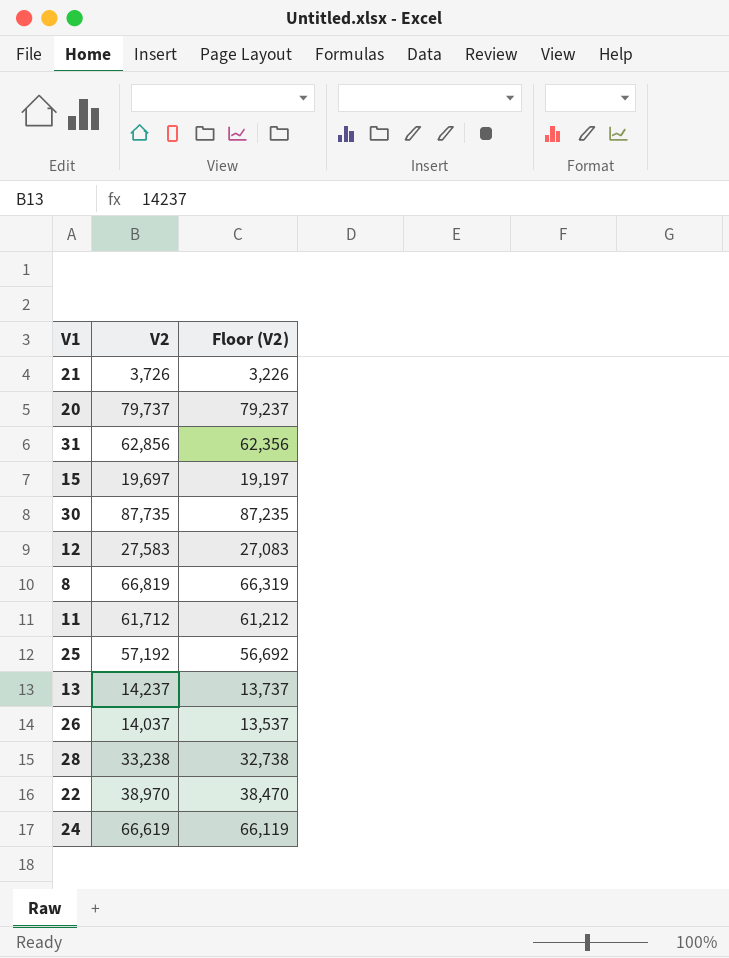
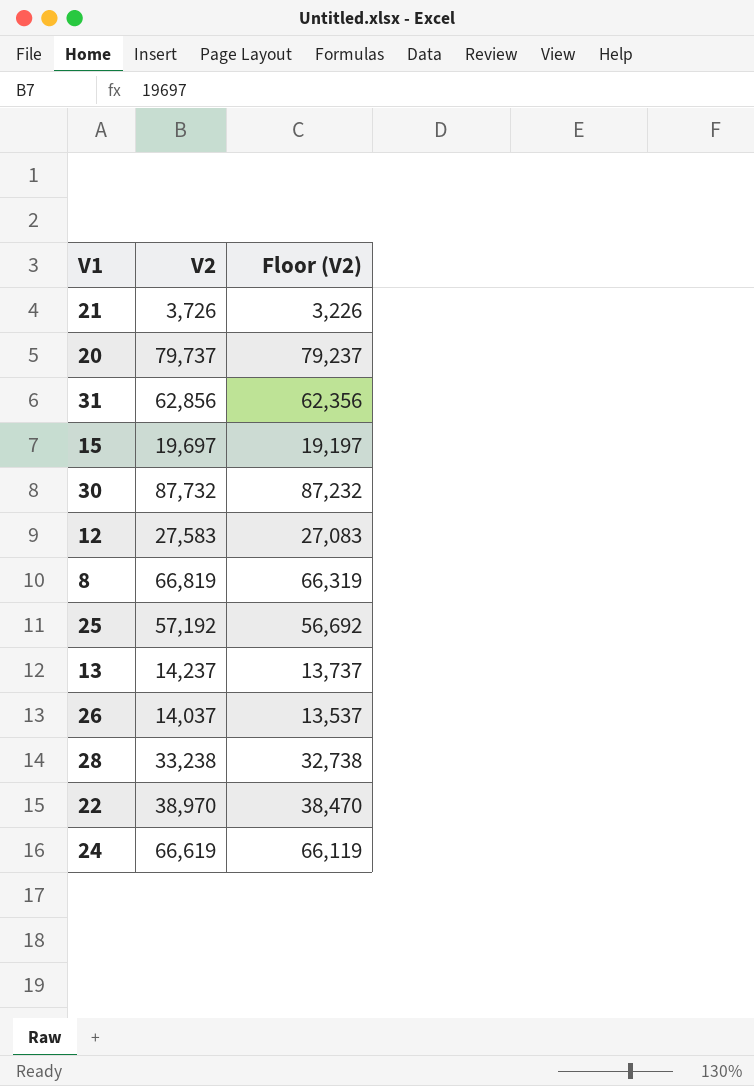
row 11: 61,712 | 61,212 -> none
30 | V2: 87,735 -> 87,732
30 | Floor (V2): 87,235 -> 87,232

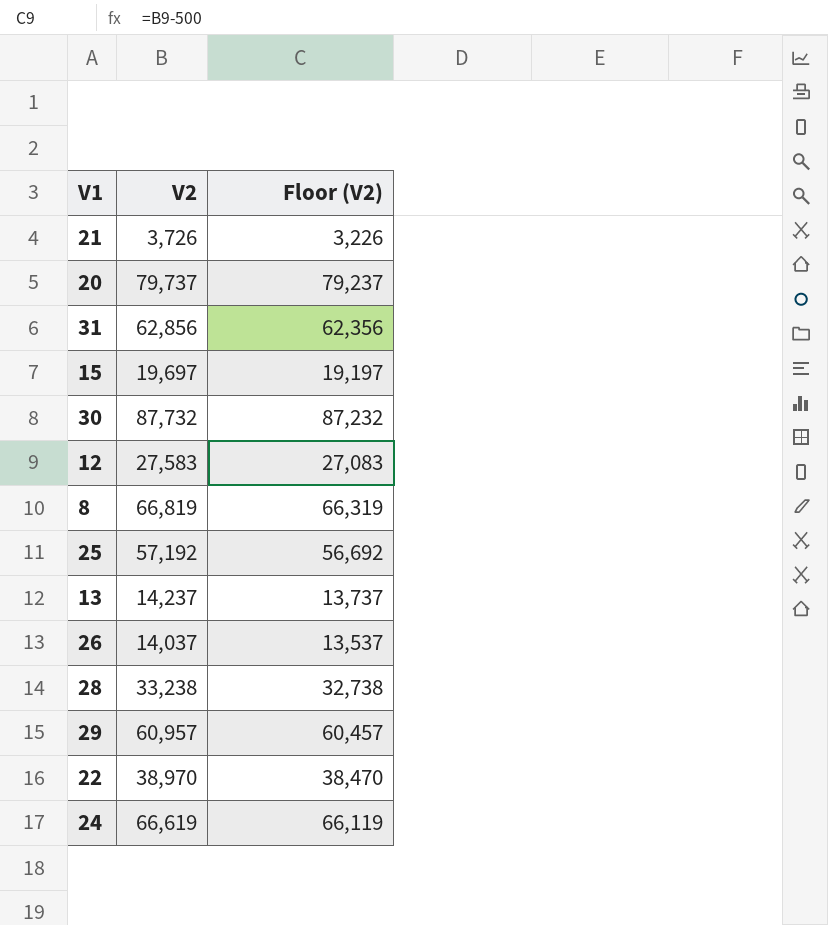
row 29: none -> 60,957 | 60,457

